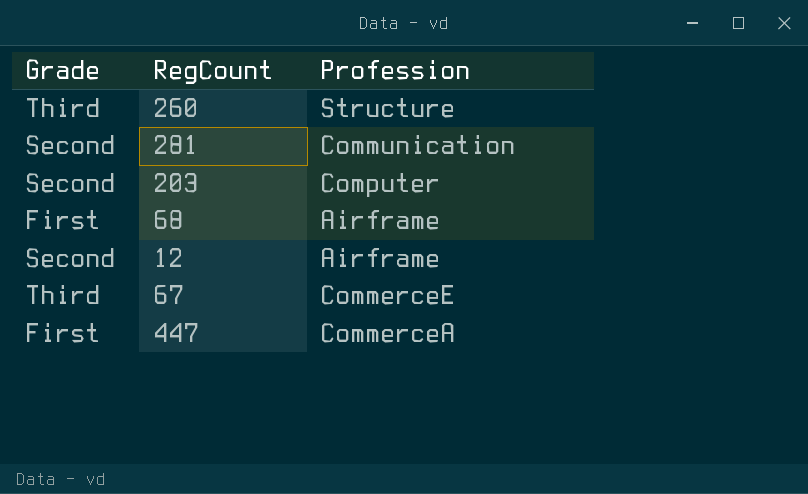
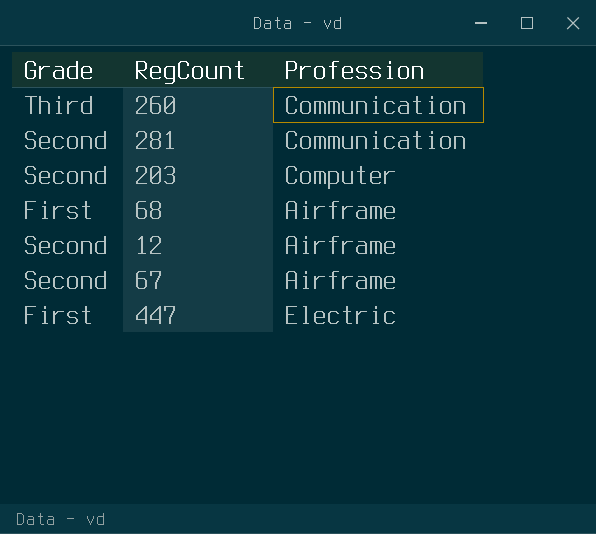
260 | Profession: Structure -> Communication
67 | Grade: Third -> Second
67 | Profession: CommerceE -> Airframe
447 | Profession: CommerceA -> Electric

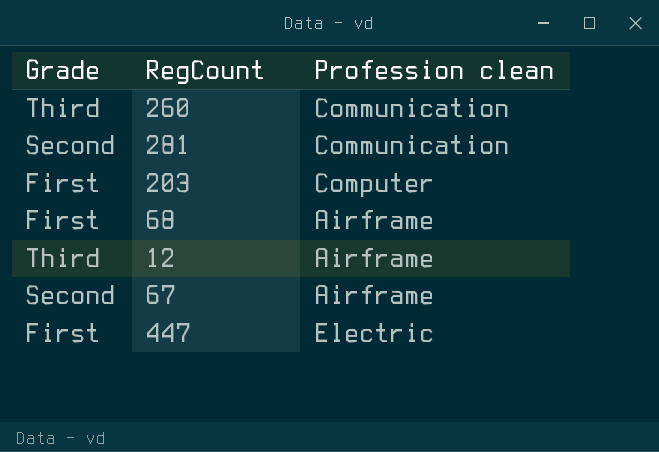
column name: Profession -> Profession clean
203 | Grade: Second -> First
12 | Grade: Second -> Third

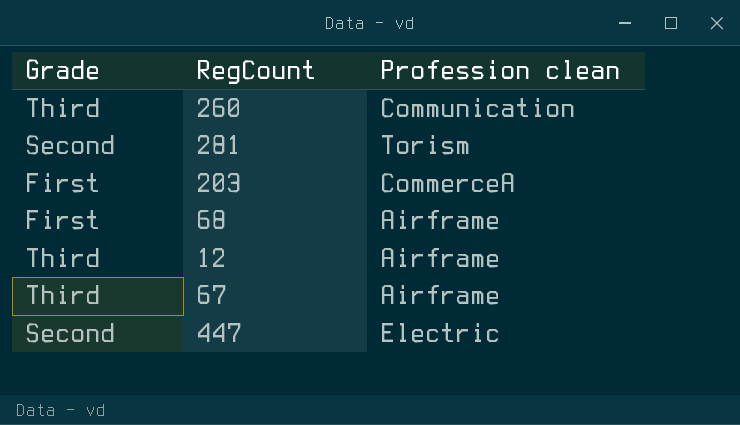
281 | Profession clean: Communication -> Torism
203 | Profession clean: Computer -> CommerceA
67 | Grade: Second -> Third
447 | Grade: First -> Second

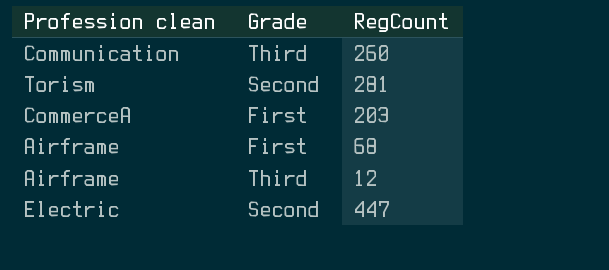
column Profession clean | position: 3 -> 1
row 67: Third | Airframe -> none

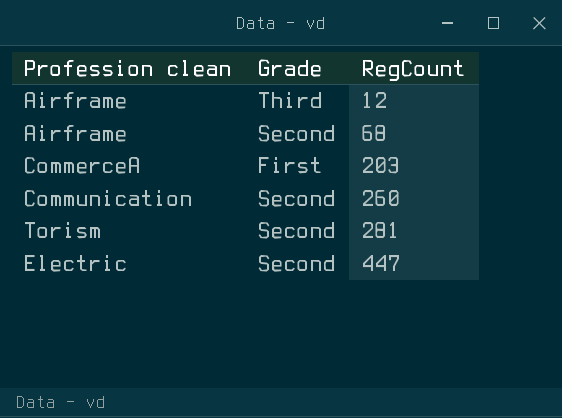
row order: none -> RegCount ascending
68 | Grade: First -> Second
260 | Grade: Third -> Second

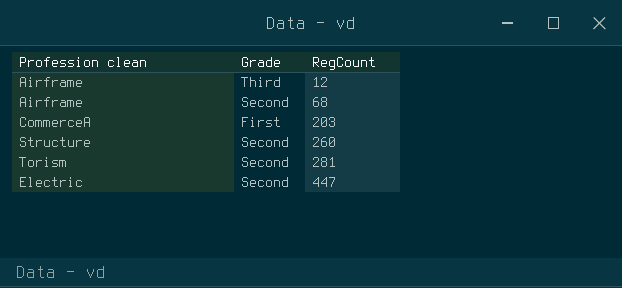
260 | Profession clean: Communication -> Structure

